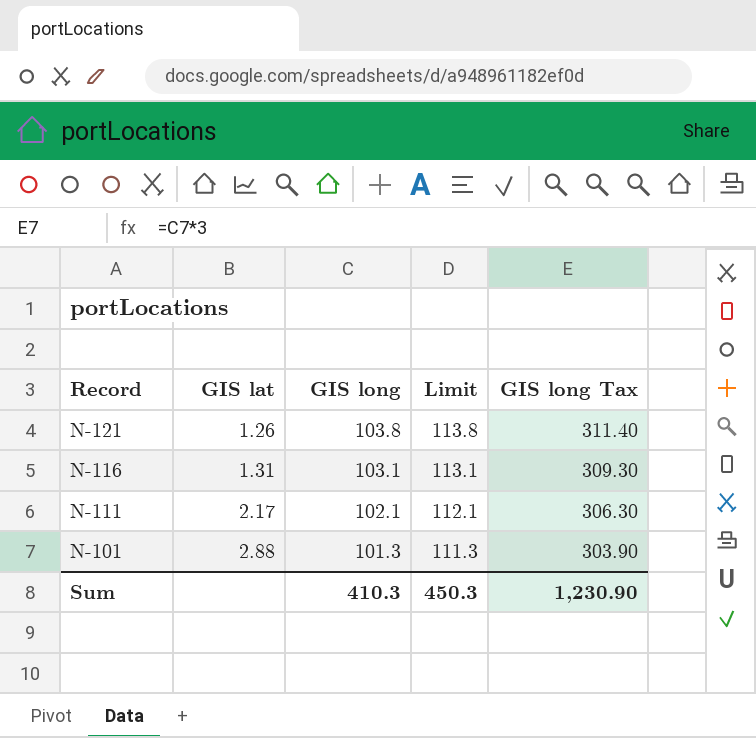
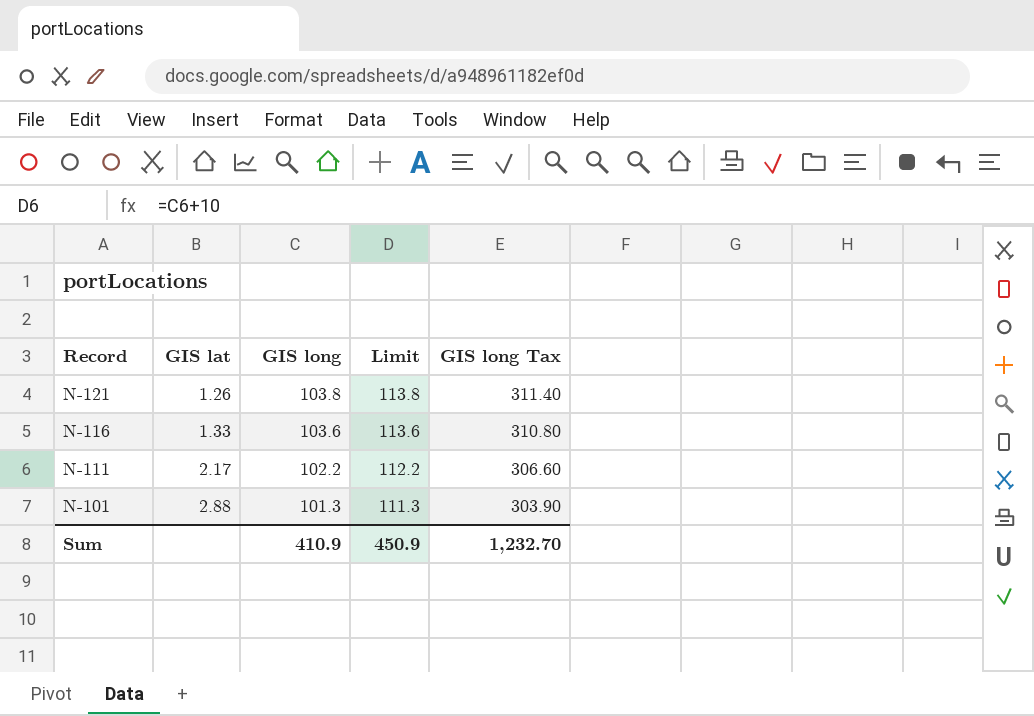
N-116 | GIS lat: 1.31 -> 1.33
N-116 | GIS long: 103.1 -> 103.6
N-116 | Limit: 113.1 -> 113.6
N-116 | GIS long Tax: 309.30 -> 310.80
N-111 | GIS long: 102.1 -> 102.2
N-111 | Limit: 112.1 -> 112.2
N-111 | GIS long Tax: 306.30 -> 306.60
Sum | GIS long: 410.3 -> 410.9
Sum | Limit: 450.3 -> 450.9
Sum | GIS long Tax: 1,230.90 -> 1,232.70

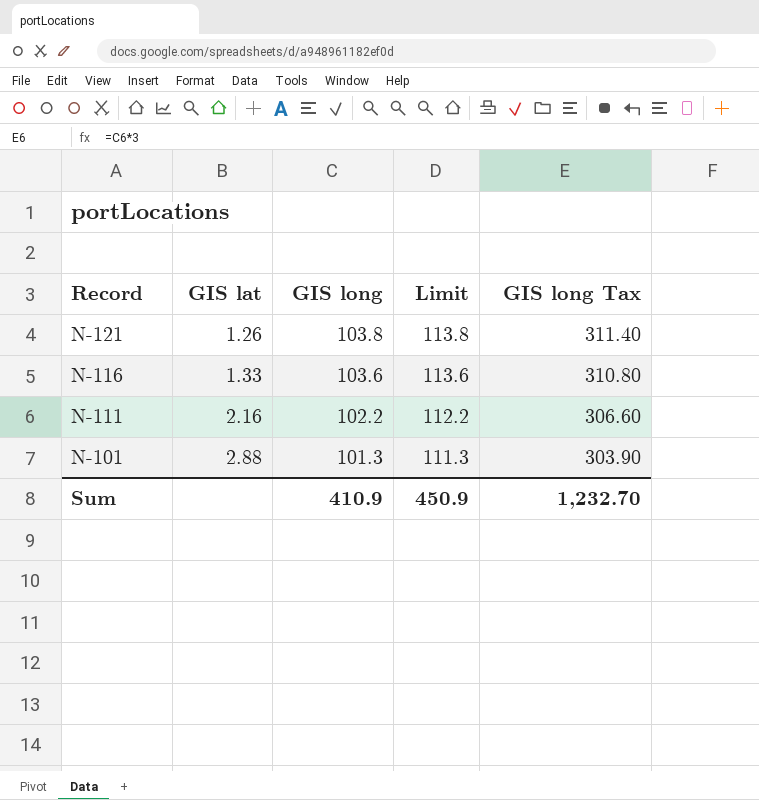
N-111 | GIS lat: 2.17 -> 2.16

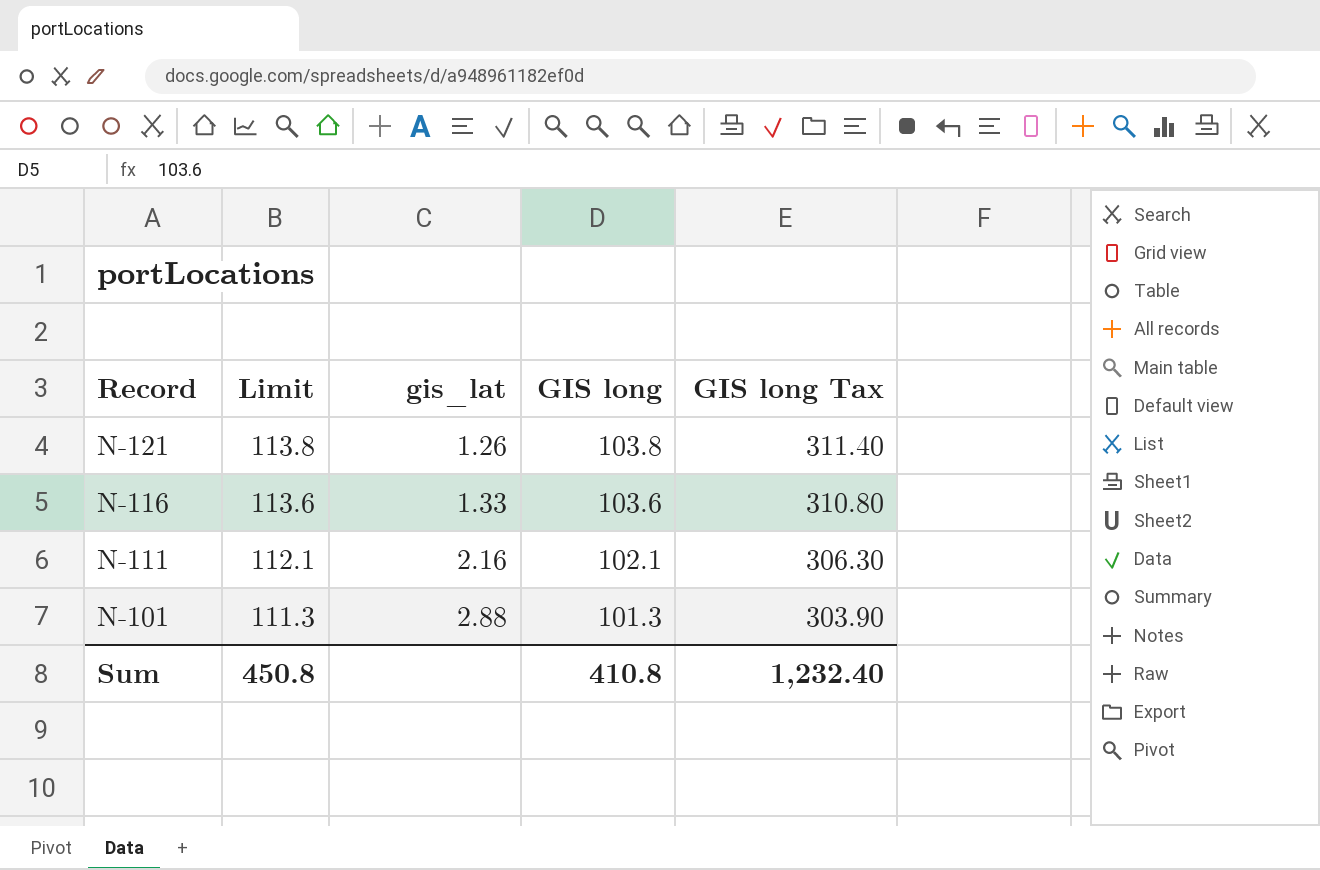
column Limit | position: 4 -> 2
column name: GIS lat -> gis_lat
N-111 | Limit: 112.2 -> 112.1
N-111 | GIS long: 102.2 -> 102.1
N-111 | GIS long Tax: 306.60 -> 306.30
Sum | Limit: 450.9 -> 450.8
Sum | GIS long: 410.9 -> 410.8
Sum | GIS long Tax: 1,232.70 -> 1,232.40

